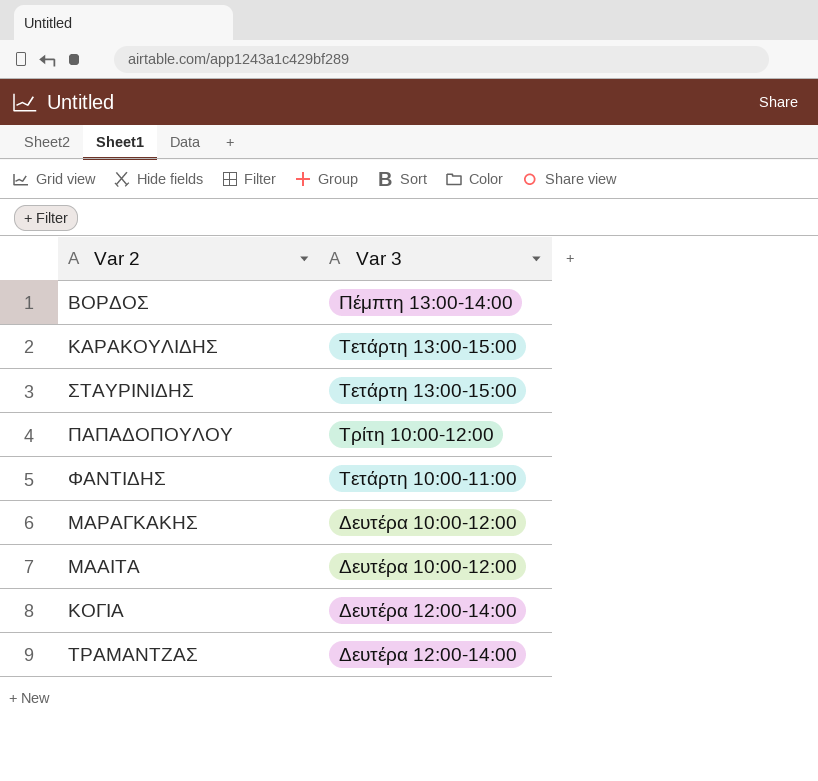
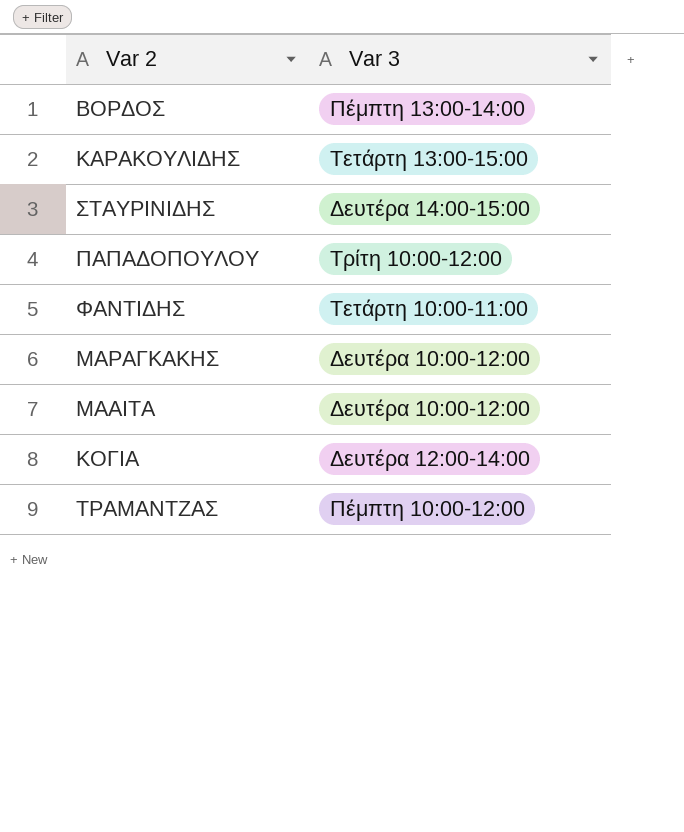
ΣΤΑΥΡΙΝΙΔΗΣ | Var 3: Τετάρτη 13:00-15:00 -> Δευτέρα 14:00-15:00
ΤΡΑΜΑΝΤΖΑΣ | Var 3: Δευτέρα 12:00-14:00 -> Πέμπτη 10:00-12:00

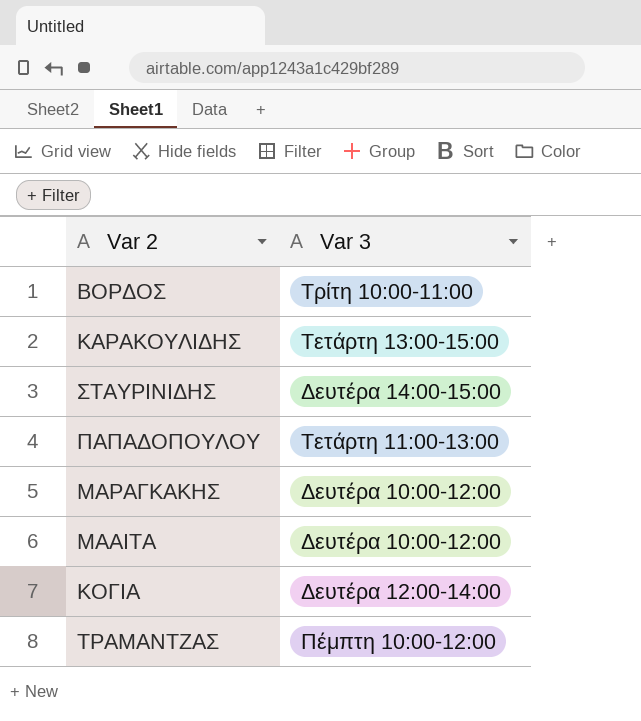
row ΦΑΝΤΙΔΗΣ: Τετάρτη 10:00-11:00 -> none
ΒΟΡΔΟΣ | Var 3: Πέμπτη 13:00-14:00 -> Τρίτη 10:00-11:00
ΠΑΠΑΔΟΠΟΥΛΟΥ | Var 3: Τρίτη 10:00-12:00 -> Τετάρτη 11:00-13:00

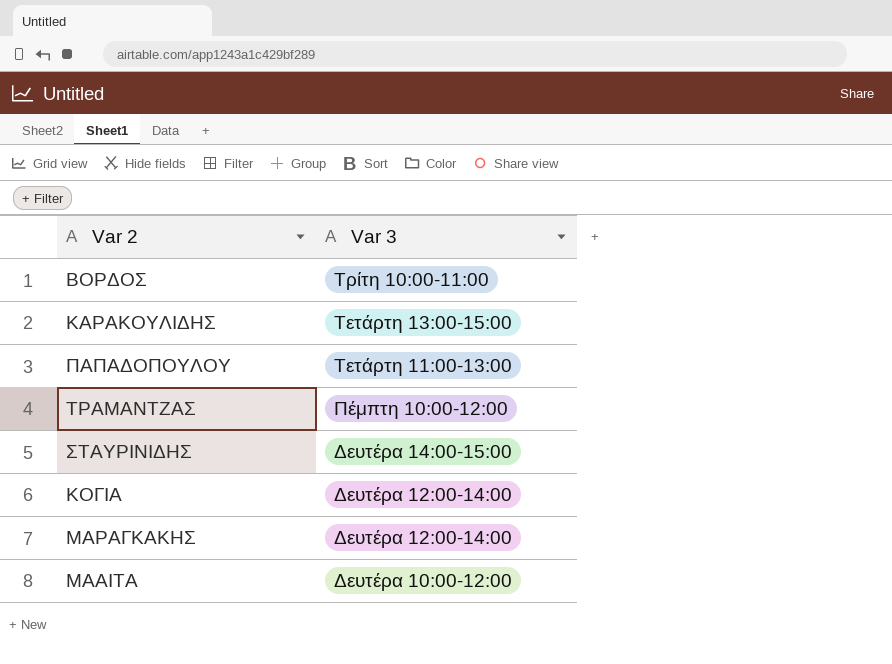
row order: none -> Var 3 descending
ΜΑΡΑΓΚΑΚΗΣ | Var 3: Δευτέρα 10:00-12:00 -> Δευτέρα 12:00-14:00

